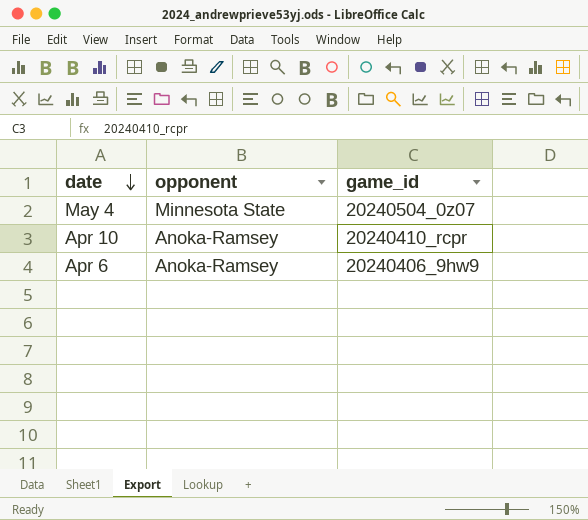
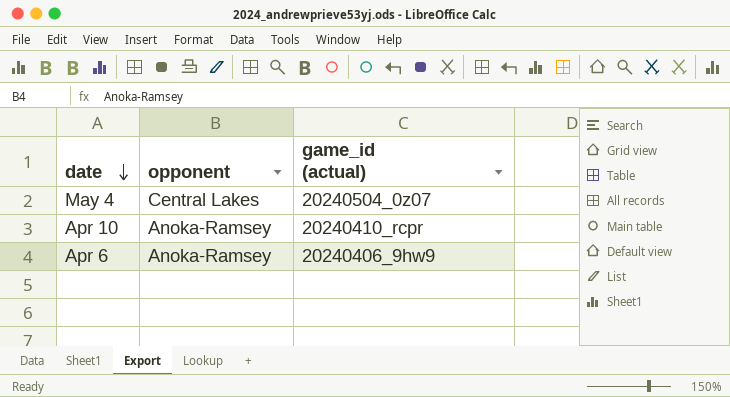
column name: game_id -> game_id (actual)
May 4 | opponent: Minnesota State -> Central Lakes

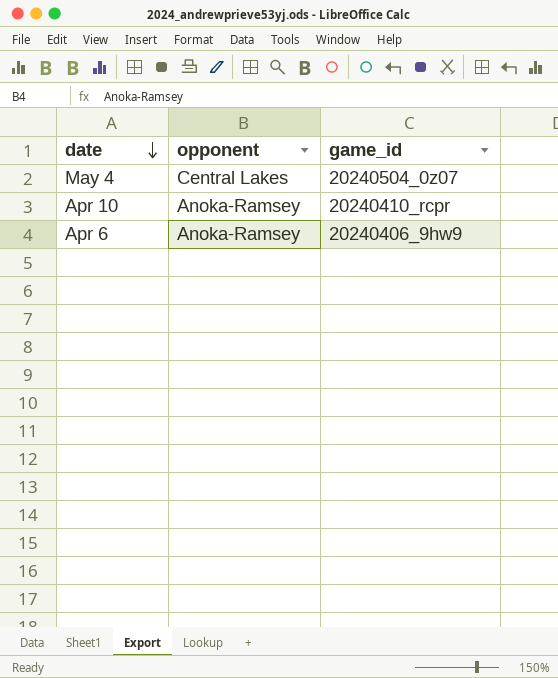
column name: game_id (actual) -> game_id

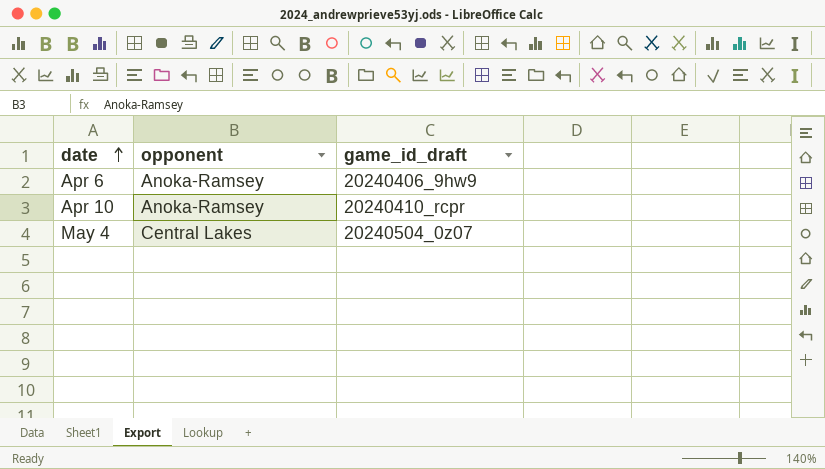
row order: date descending -> date ascending
column name: game_id -> game_id_draft

